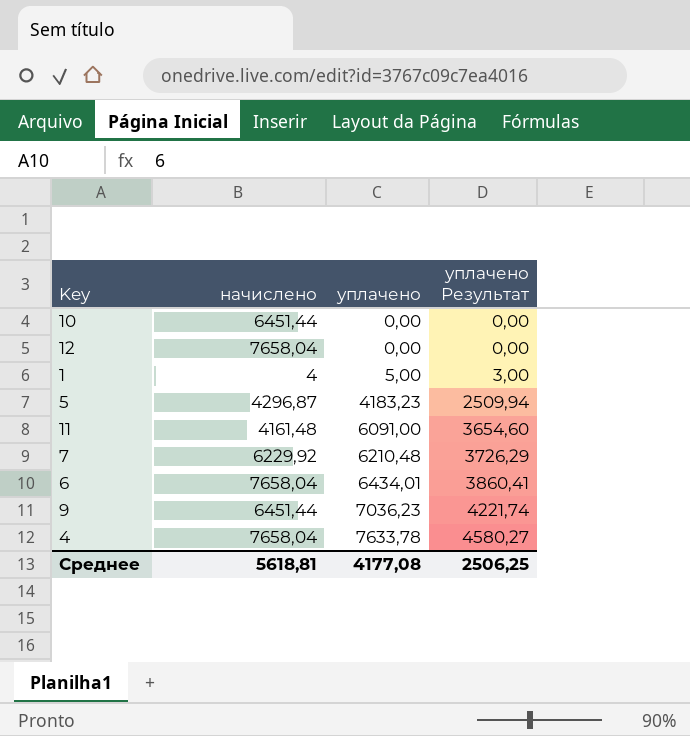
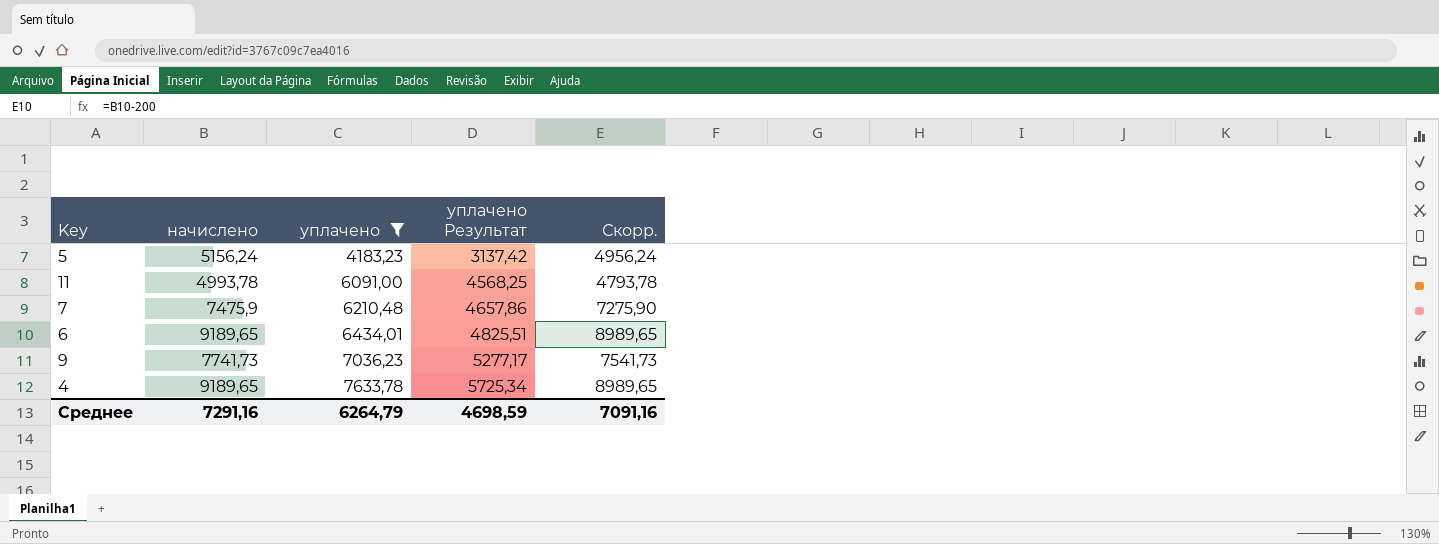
filter: none -> уплачено >= 4183,23
column уплачено Результат | formula: [уплачено] * 0,6 -> [уплачено] * 0,75
column Скорр. | formula: none -> [начислено] - 200
5 | начислено: 4296,87 -> 5156,24
11 | начислено: 4161,48 -> 4993,78
7 | начислено: 6229,92 -> 7475,9
6 | начислено: 7658,04 -> 9189,65
9 | начислено: 6451,44 -> 7741,73
4 | начислено: 7658,04 -> 9189,65
Среднее | начислено: 5618,81 -> 7291,16
Среднее | уплачено: 4177,08 -> 6264,79
Среднее | уплачено Результат: 2506,25 -> 4698,59

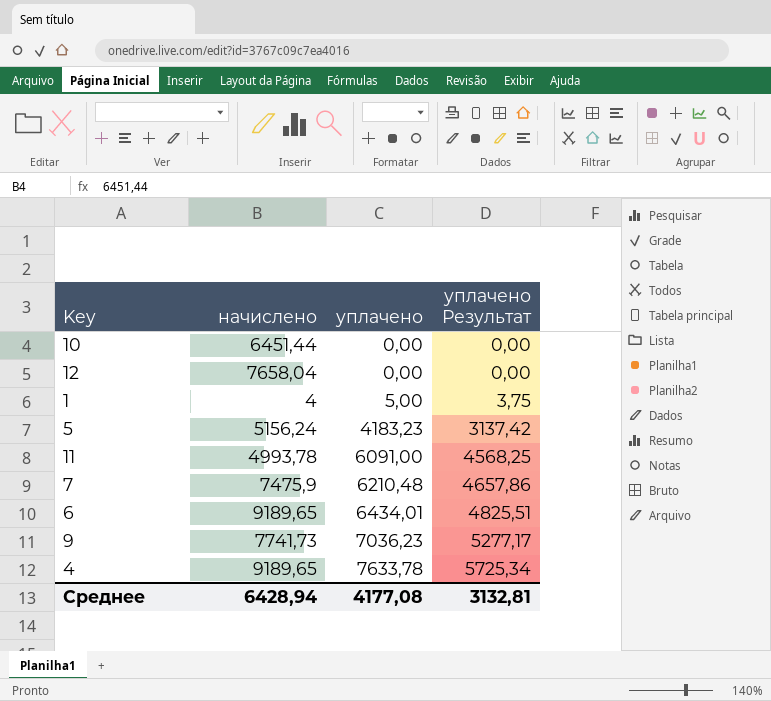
filter: уплачено >= 4183,23 -> none
column Скорр. | formula: [начислено] - 200 -> none
Среднее | начислено: 7291,16 -> 6428,94
Среднее | уплачено: 6264,79 -> 4177,08
Среднее | уплачено Результат: 4698,59 -> 3132,81

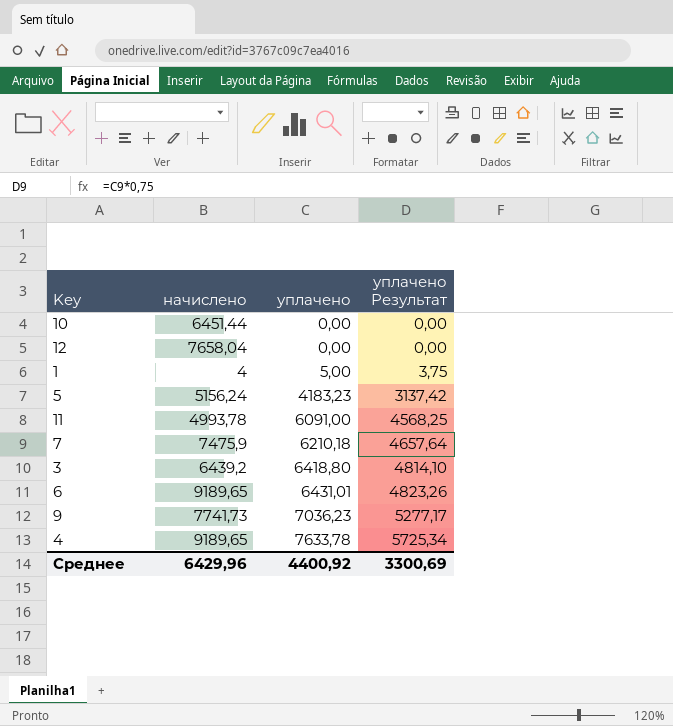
7 | уплачено: 6210,48 -> 6210,18
7 | уплачено Результат: 4657,86 -> 4657,64
row 3: none -> 6439,2 | 6418,80 | 4814,10
6 | уплачено: 6434,01 -> 6431,01
6 | уплачено Результат: 4825,51 -> 4823,26
Среднее | начислено: 6428,94 -> 6429,96
Среднее | уплачено: 4177,08 -> 4400,92
Среднее | уплачено Результат: 3132,81 -> 3300,69

